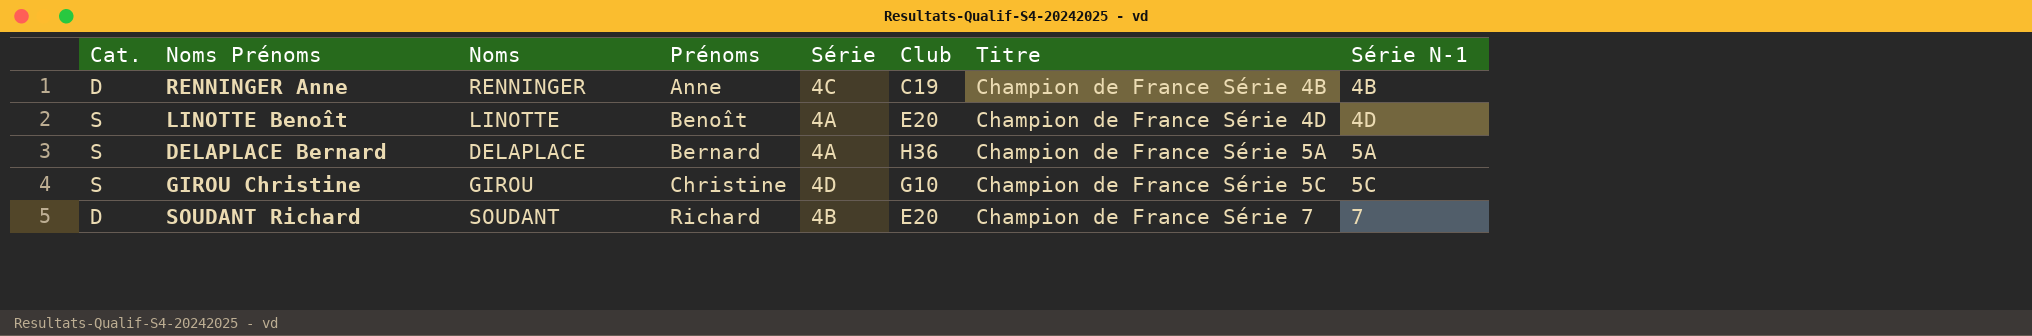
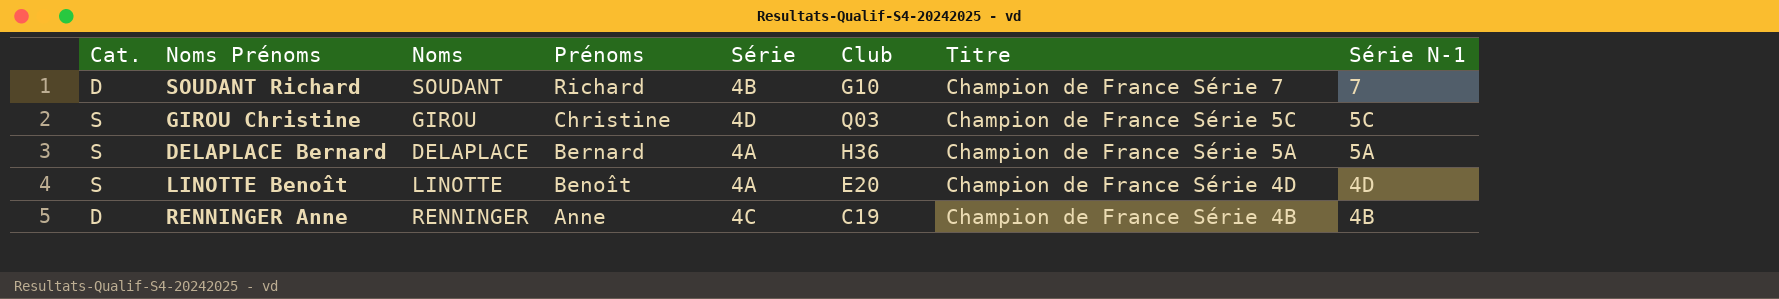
row order: Prénoms ascending -> Prénoms descending
SOUDANT Richard | Club: E20 -> G10
GIROU Christine | Club: G10 -> Q03

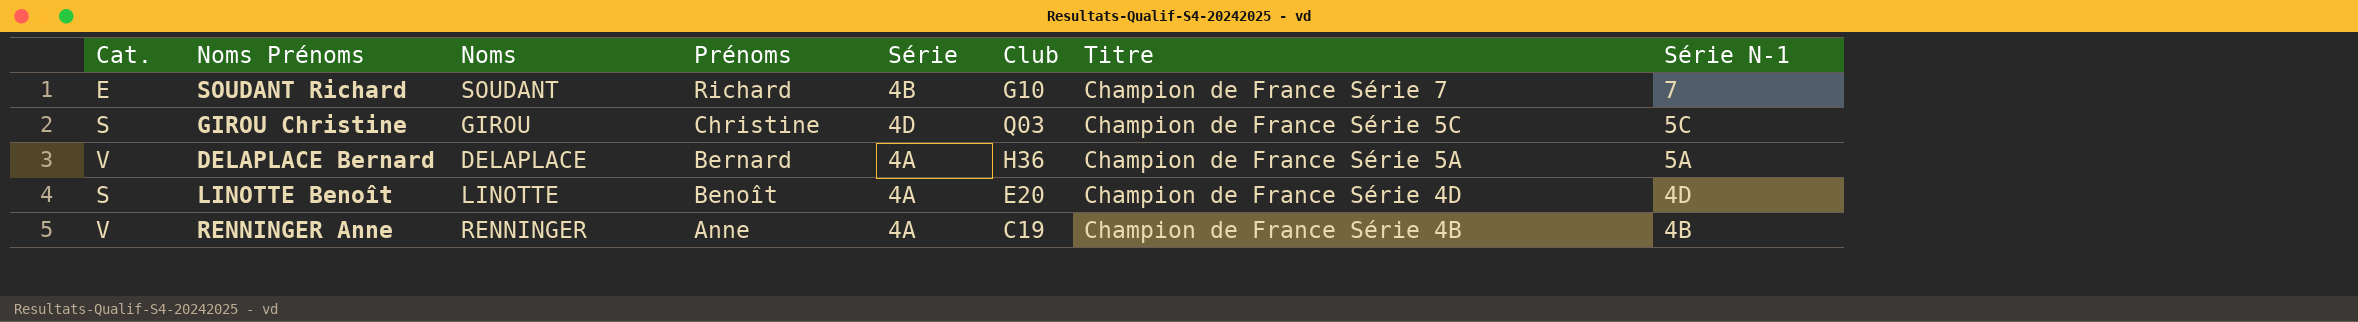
SOUDANT Richard | Cat.: D -> E
DELAPLACE Bernard | Cat.: S -> V
RENNINGER Anne | Cat.: D -> V
RENNINGER Anne | Série: 4C -> 4A

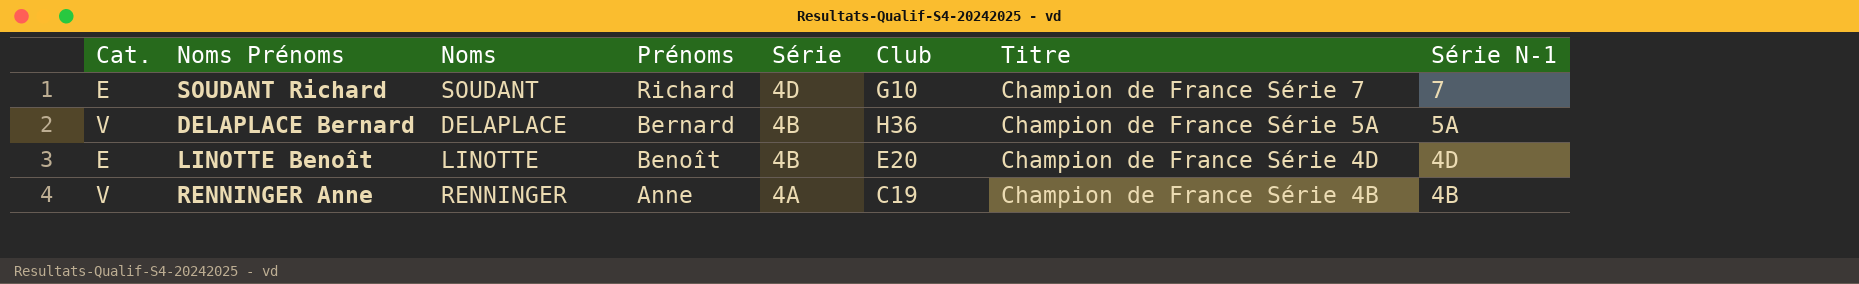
row GIROU Christine: S | GIROU | Christine | 4D | Q03 | Champion de France Série 5C | 5C -> none
SOUDANT Richard | Série: 4B -> 4D
DELAPLACE Bernard | Série: 4A -> 4B
LINOTTE Benoît | Cat.: S -> E
LINOTTE Benoît | Série: 4A -> 4B

